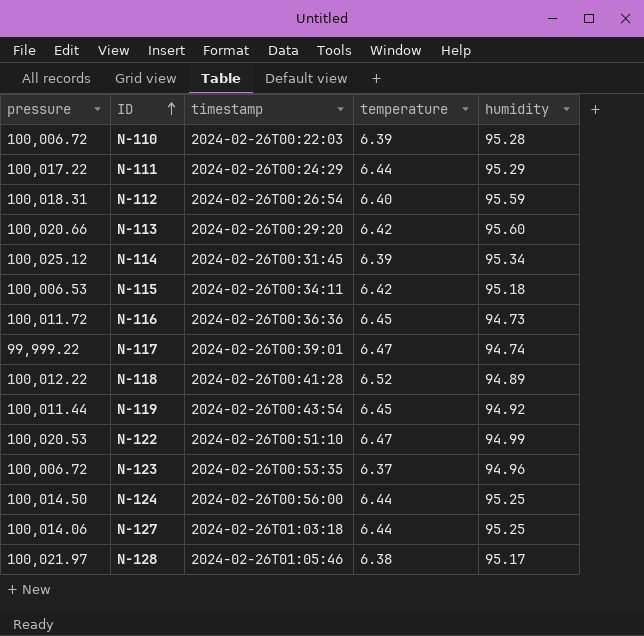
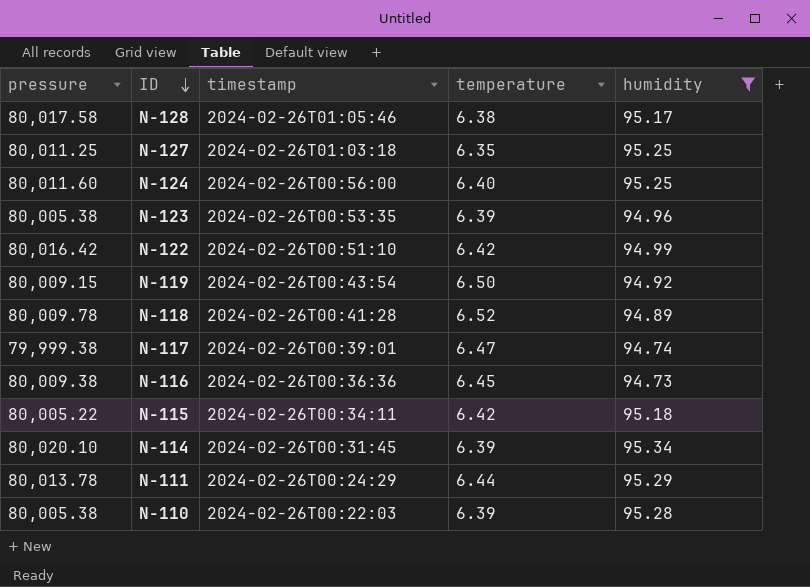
filter: none -> humidity <= 95.34
row order: ID ascending -> ID descending
N-128 | pressure: 100,021.97 -> 80,017.58
N-127 | pressure: 100,014.06 -> 80,011.25
N-127 | temperature: 6.44 -> 6.35
N-124 | pressure: 100,014.50 -> 80,011.60
N-124 | temperature: 6.44 -> 6.40
N-123 | pressure: 100,006.72 -> 80,005.38
N-123 | temperature: 6.37 -> 6.39
N-122 | pressure: 100,020.53 -> 80,016.42
N-122 | temperature: 6.47 -> 6.42
N-119 | pressure: 100,011.44 -> 80,009.15
N-119 | temperature: 6.45 -> 6.50
N-118 | pressure: 100,012.22 -> 80,009.78
N-117 | pressure: 99,999.22 -> 79,999.38
N-116 | pressure: 100,011.72 -> 80,009.38
N-115 | pressure: 100,006.53 -> 80,005.22
N-114 | pressure: 100,025.12 -> 80,020.10
N-111 | pressure: 100,017.22 -> 80,013.78
N-110 | pressure: 100,006.72 -> 80,005.38

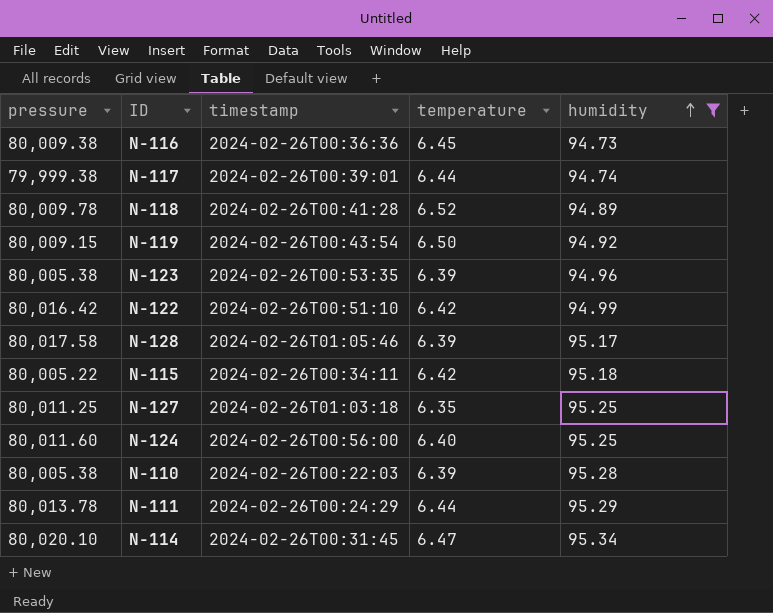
row order: ID descending -> humidity ascending
N-117 | temperature: 6.47 -> 6.44
N-128 | temperature: 6.38 -> 6.39
N-114 | temperature: 6.39 -> 6.47

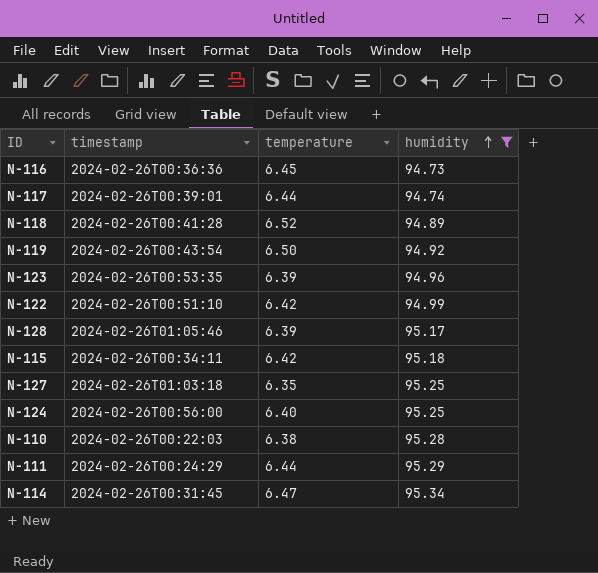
column pressure | position: 1 -> none
N-110 | temperature: 6.39 -> 6.38

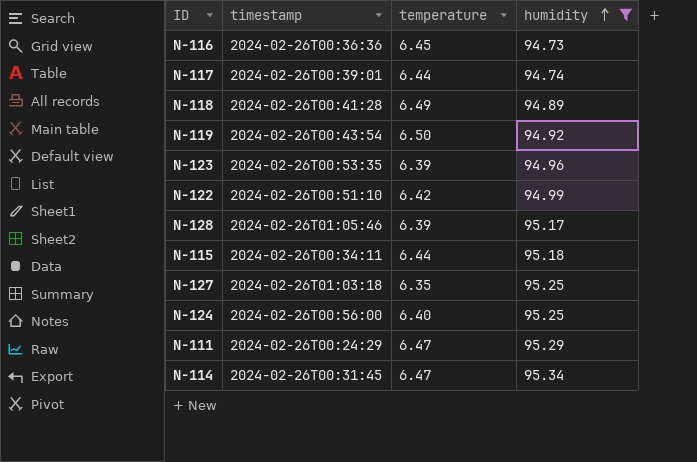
row N-110: 2024-02-26T00:22:03 | 6.38 | 95.28 -> none
N-118 | temperature: 6.52 -> 6.49
N-115 | temperature: 6.42 -> 6.44
N-111 | temperature: 6.44 -> 6.47

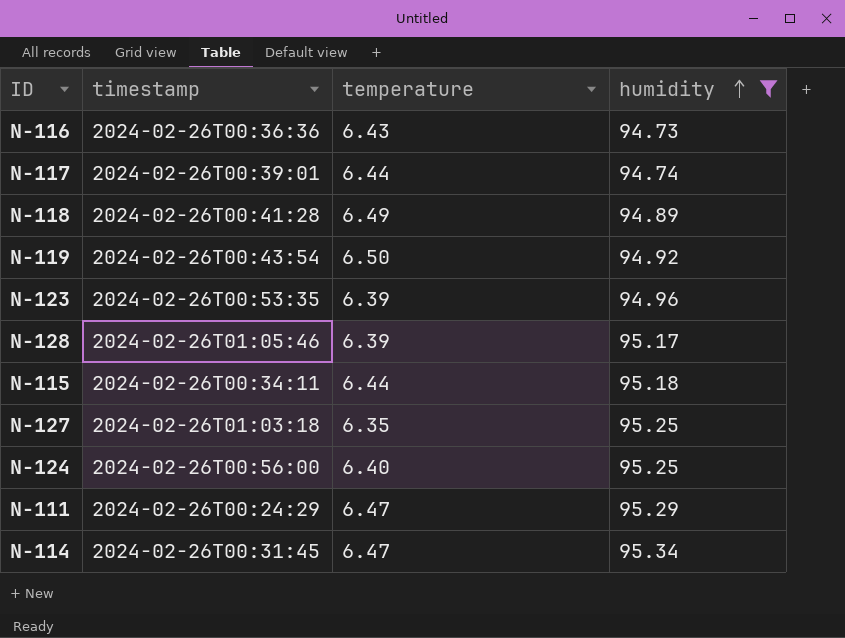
row N-122: 2024-02-26T00:51:10 | 6.42 | 94.99 -> none
N-116 | temperature: 6.45 -> 6.43

